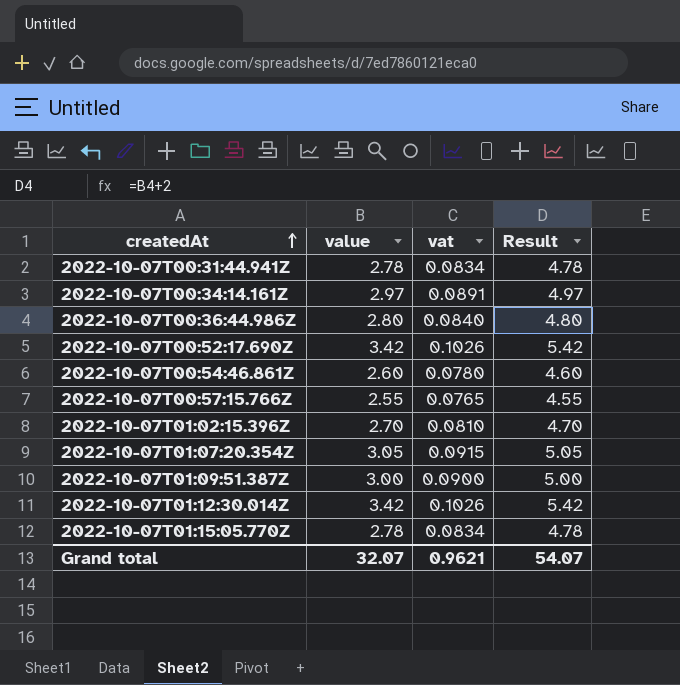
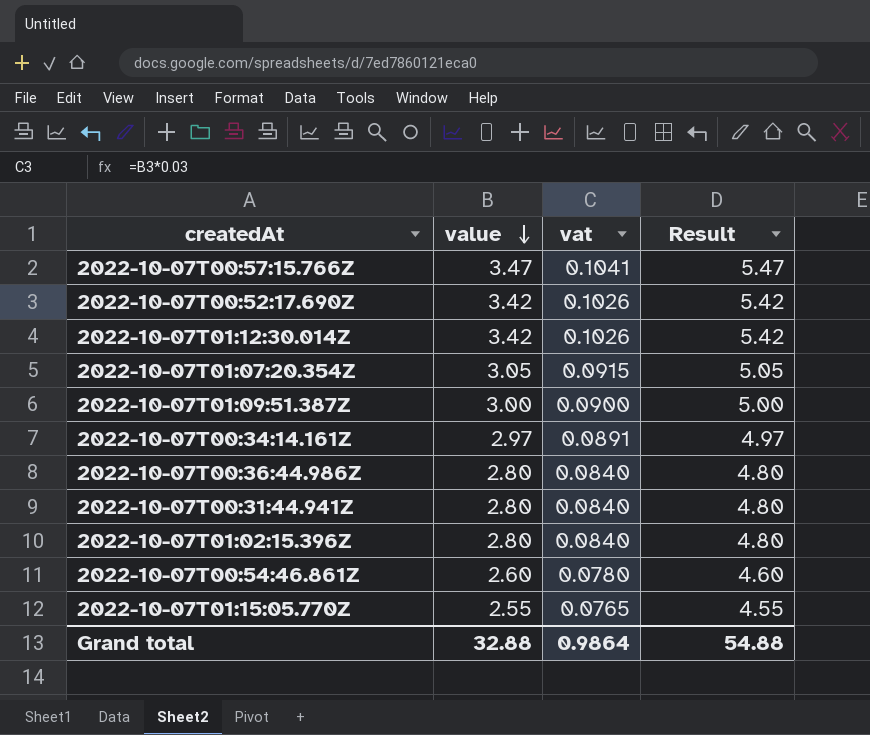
row order: createdAt ascending -> value descending
2022-10-07T00:57:15.766Z | value: 2.55 -> 3.47
2022-10-07T00:57:15.766Z | vat: 0.0765 -> 0.1041
2022-10-07T00:57:15.766Z | Result: 4.55 -> 5.47
2022-10-07T00:31:44.941Z | value: 2.78 -> 2.80
2022-10-07T00:31:44.941Z | vat: 0.0834 -> 0.0840
2022-10-07T00:31:44.941Z | Result: 4.78 -> 4.80
2022-10-07T01:02:15.396Z | value: 2.70 -> 2.80
2022-10-07T01:02:15.396Z | vat: 0.0810 -> 0.0840
2022-10-07T01:02:15.396Z | Result: 4.70 -> 4.80
2022-10-07T01:15:05.770Z | value: 2.78 -> 2.55
2022-10-07T01:15:05.770Z | vat: 0.0834 -> 0.0765
2022-10-07T01:15:05.770Z | Result: 4.78 -> 4.55
Grand total | value: 32.07 -> 32.88
Grand total | vat: 0.9621 -> 0.9864
Grand total | Result: 54.07 -> 54.88

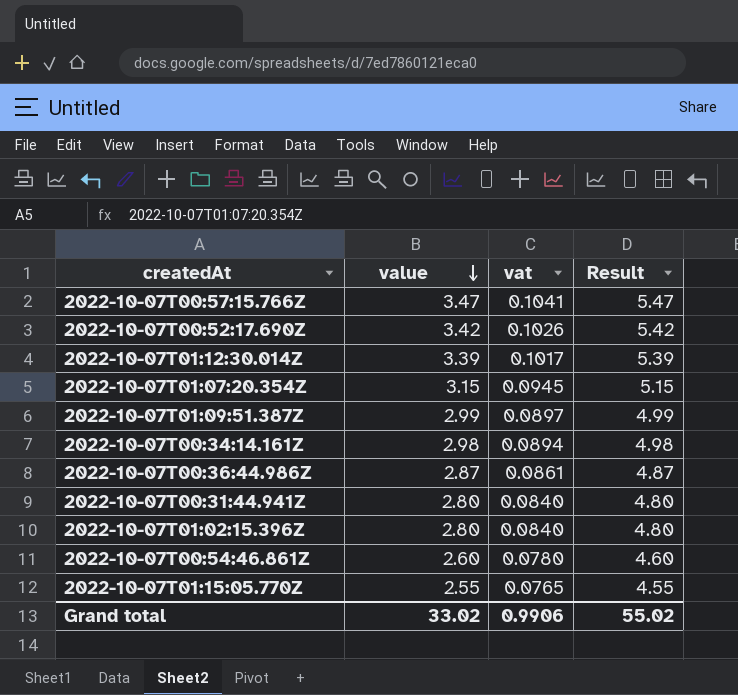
2022-10-07T01:12:30.014Z | value: 3.42 -> 3.39
2022-10-07T01:12:30.014Z | vat: 0.1026 -> 0.1017
2022-10-07T01:12:30.014Z | Result: 5.42 -> 5.39
2022-10-07T01:07:20.354Z | value: 3.05 -> 3.15
2022-10-07T01:07:20.354Z | vat: 0.0915 -> 0.0945
2022-10-07T01:07:20.354Z | Result: 5.05 -> 5.15
2022-10-07T01:09:51.387Z | value: 3.00 -> 2.99
2022-10-07T01:09:51.387Z | vat: 0.0900 -> 0.0897
2022-10-07T01:09:51.387Z | Result: 5.00 -> 4.99
2022-10-07T00:34:14.161Z | value: 2.97 -> 2.98
2022-10-07T00:34:14.161Z | vat: 0.0891 -> 0.0894
2022-10-07T00:34:14.161Z | Result: 4.97 -> 4.98
2022-10-07T00:36:44.986Z | value: 2.80 -> 2.87
2022-10-07T00:36:44.986Z | vat: 0.0840 -> 0.0861
2022-10-07T00:36:44.986Z | Result: 4.80 -> 4.87
Grand total | value: 32.88 -> 33.02
Grand total | vat: 0.9864 -> 0.9906
Grand total | Result: 54.88 -> 55.02

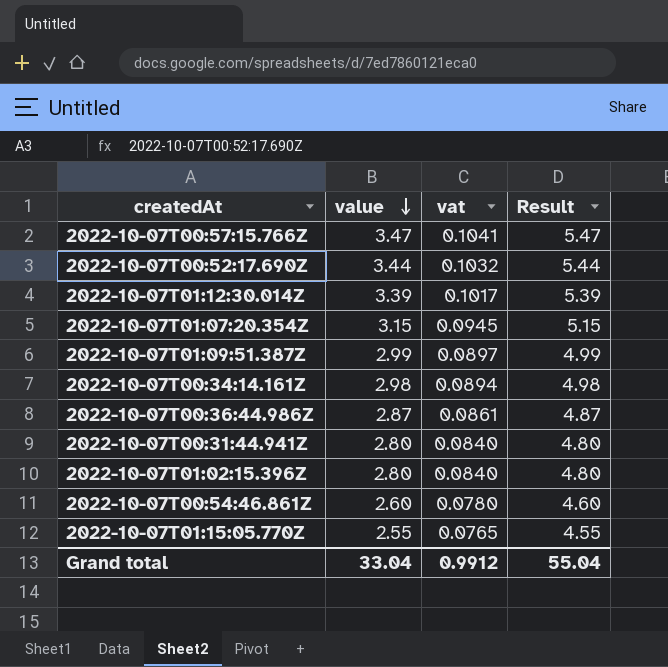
2022-10-07T00:52:17.690Z | value: 3.42 -> 3.44
2022-10-07T00:52:17.690Z | vat: 0.1026 -> 0.1032
2022-10-07T00:52:17.690Z | Result: 5.42 -> 5.44
Grand total | value: 33.02 -> 33.04
Grand total | vat: 0.9906 -> 0.9912
Grand total | Result: 55.02 -> 55.04

